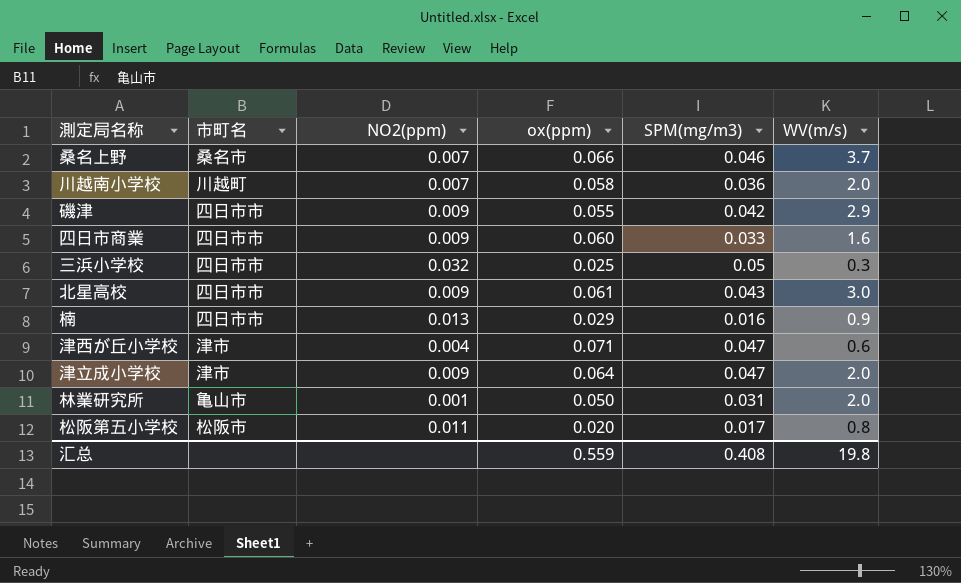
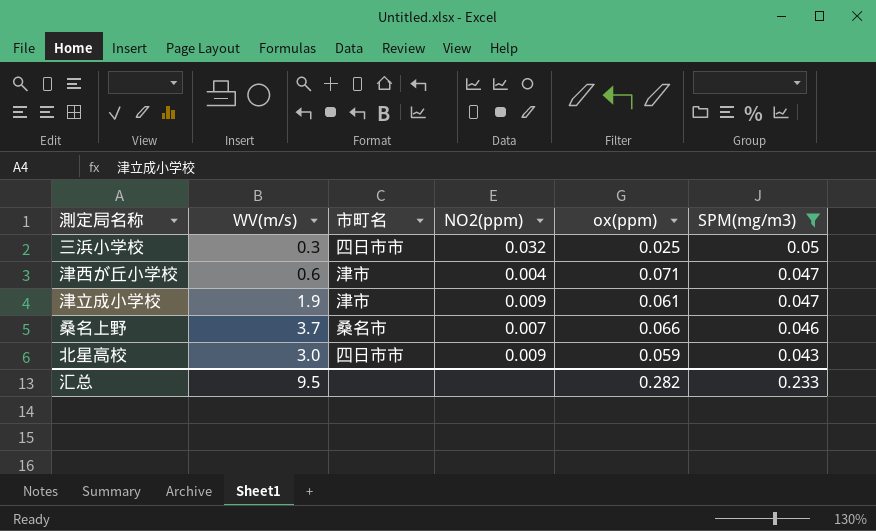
filter: none -> SPM(mg/m3) >= 0.043
row order: none -> SPM(mg/m3) descending
column WV(m/s) | position: 6 -> 2
津立成小学校 | WV(m/s): 2.0 -> 1.9
津立成小学校 | ox(ppm): 0.064 -> 0.061
北星高校 | ox(ppm): 0.061 -> 0.059
汇总 | WV(m/s): 19.8 -> 9.5
汇总 | ox(ppm): 0.559 -> 0.282
汇总 | SPM(mg/m3): 0.408 -> 0.233

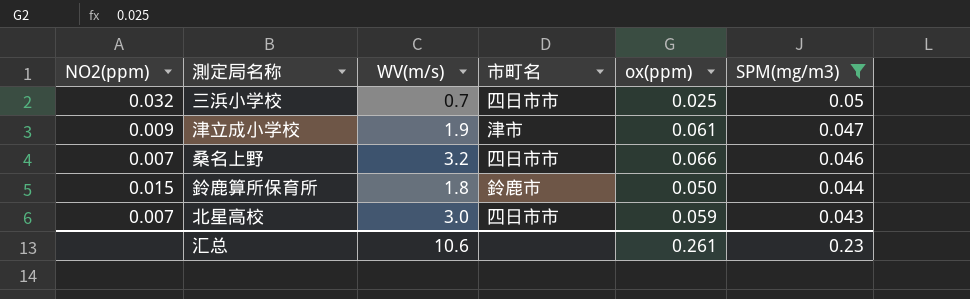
column NO2(ppm) | position: 4 -> 1
row 津西が丘小学校: 0.6 | 津市 | 0.004 | 0.071 | 0.047 -> none
三浜小学校 | WV(m/s): 0.3 -> 0.7
桑名上野 | WV(m/s): 3.7 -> 3.2
桑名上野 | 市町名: 桑名市 -> 四日市市
row 鈴鹿算所保育所: none -> 0.015 | 1.8 | 鈴鹿市 | 0.050 | 0.044
北星高校 | NO2(ppm): 0.009 -> 0.007
汇总 | WV(m/s): 9.5 -> 10.6
汇总 | ox(ppm): 0.282 -> 0.261
汇总 | SPM(mg/m3): 0.233 -> 0.23

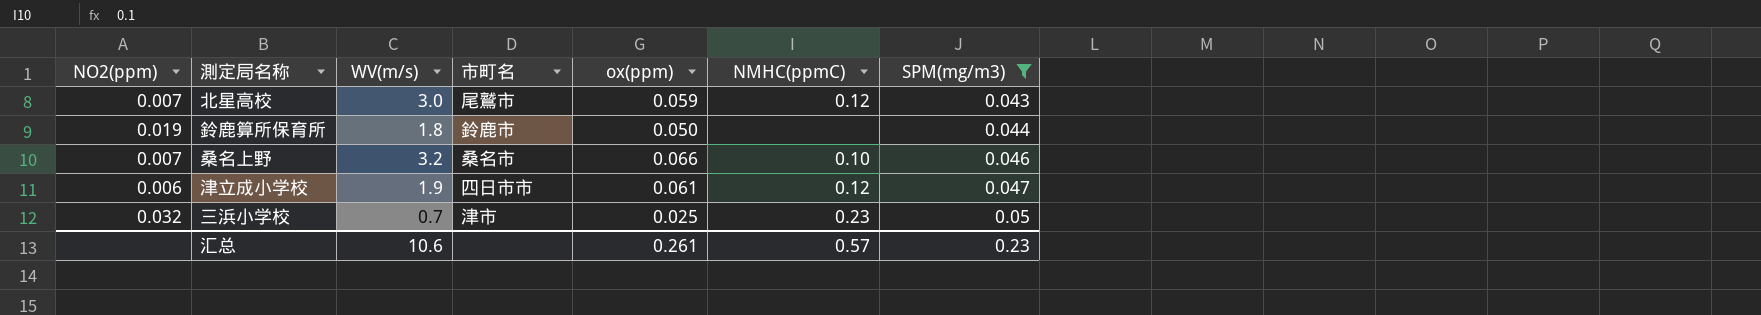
row order: SPM(mg/m3) descending -> SPM(mg/m3) ascending
column NMHC(ppmC) | position: none -> 6
北星高校 | 市町名: 四日市市 -> 尾鷲市
鈴鹿算所保育所 | NO2(ppm): 0.015 -> 0.019
桑名上野 | 市町名: 四日市市 -> 桑名市
津立成小学校 | NO2(ppm): 0.009 -> 0.006
津立成小学校 | 市町名: 津市 -> 四日市市
三浜小学校 | 市町名: 四日市市 -> 津市

